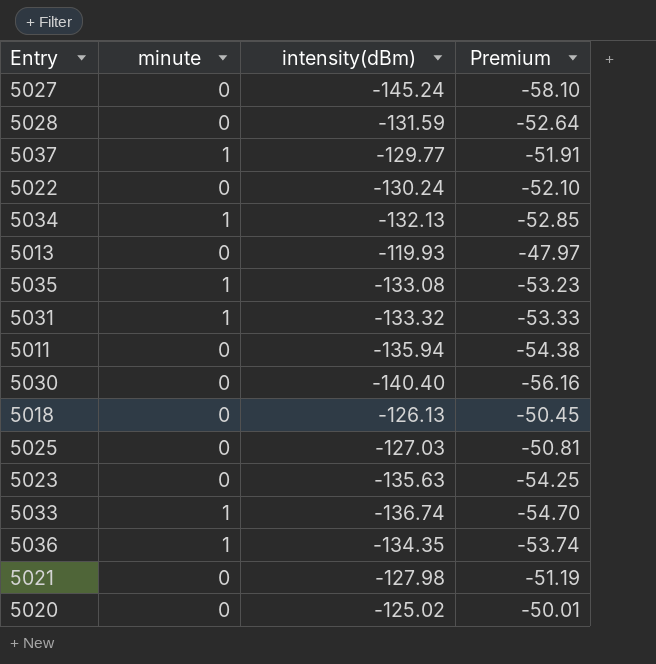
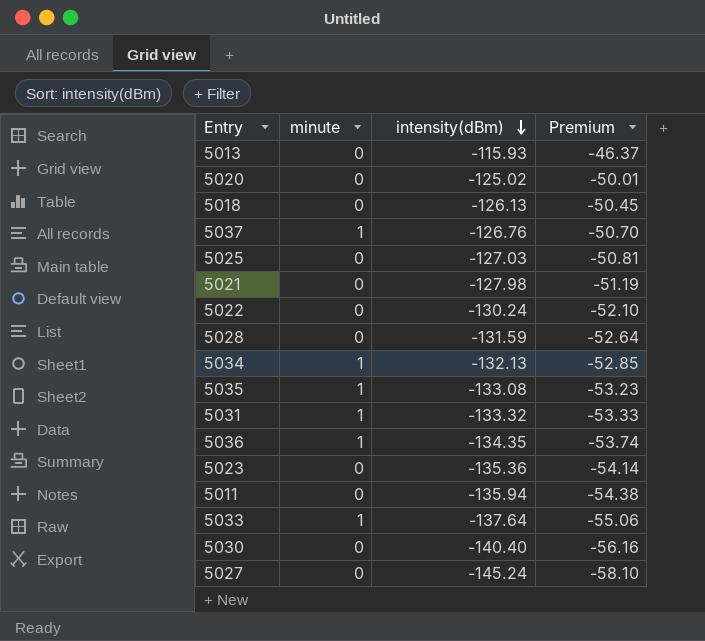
row order: none -> intensity(dBm) descending
5013 | intensity(dBm): -119.93 -> -115.93
5013 | Premium: -47.97 -> -46.37
5037 | intensity(dBm): -129.77 -> -126.76
5037 | Premium: -51.91 -> -50.70
5023 | intensity(dBm): -135.63 -> -135.36
5023 | Premium: -54.25 -> -54.14
5033 | intensity(dBm): -136.74 -> -137.64
5033 | Premium: -54.70 -> -55.06

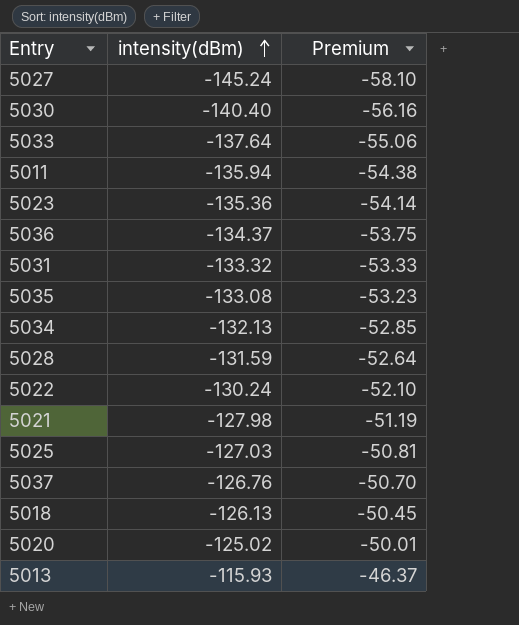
row order: intensity(dBm) descending -> intensity(dBm) ascending
column minute | position: 2 -> none
5036 | intensity(dBm): -134.35 -> -134.37
5036 | Premium: -53.74 -> -53.75

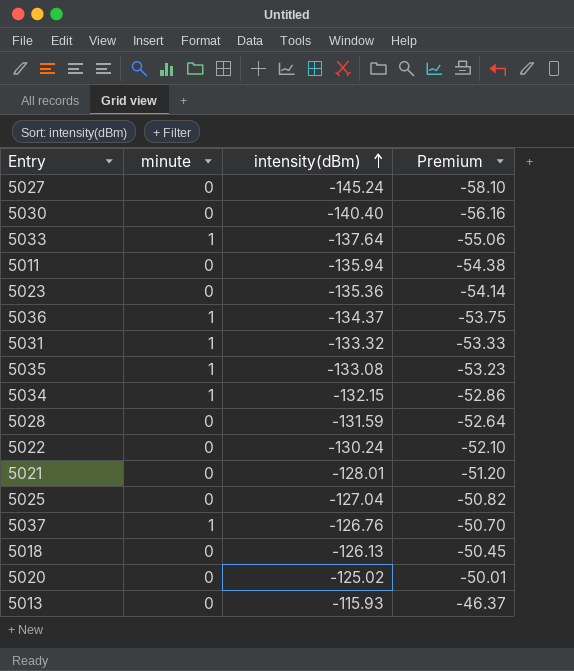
column minute | position: none -> 2
5034 | intensity(dBm): -132.13 -> -132.15
5034 | Premium: -52.85 -> -52.86
5021 | intensity(dBm): -127.98 -> -128.01
5021 | Premium: -51.19 -> -51.20
5025 | intensity(dBm): -127.03 -> -127.04
5025 | Premium: -50.81 -> -50.82

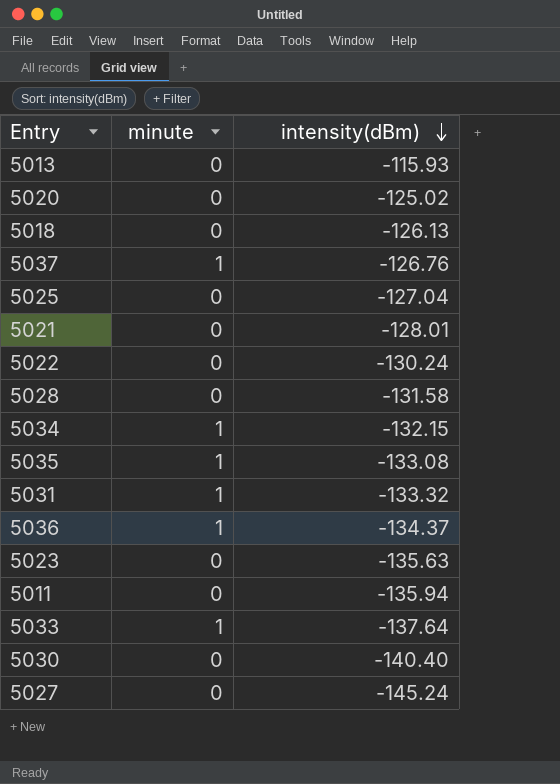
row order: intensity(dBm) ascending -> intensity(dBm) descending
column Premium | formula: [intensity(dBm)] * 0.4 -> none
5028 | intensity(dBm): -131.59 -> -131.58
5023 | intensity(dBm): -135.36 -> -135.63

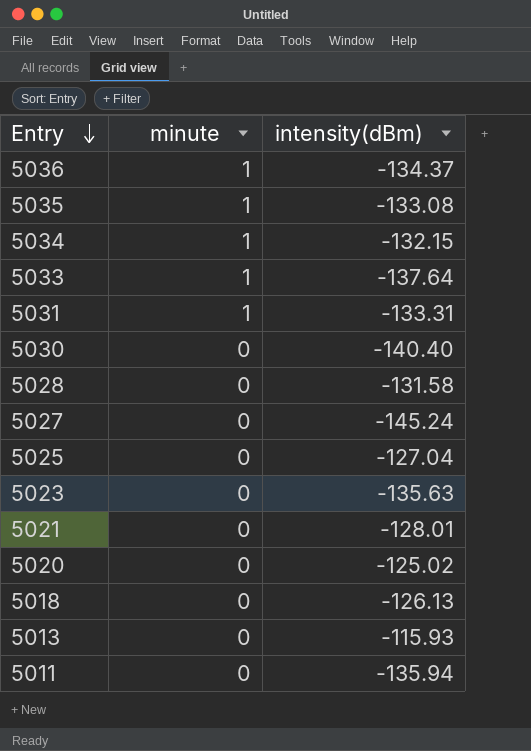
row order: intensity(dBm) descending -> Entry descending
row 5037: 1 | -126.76 -> none
row 5022: 0 | -130.24 -> none
5031 | intensity(dBm): -133.32 -> -133.31

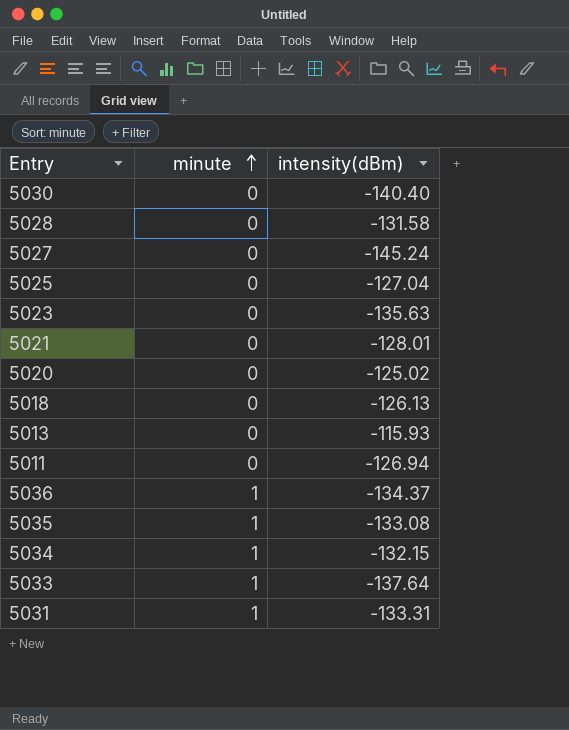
row order: Entry descending -> minute ascending
5011 | intensity(dBm): -135.94 -> -126.94

